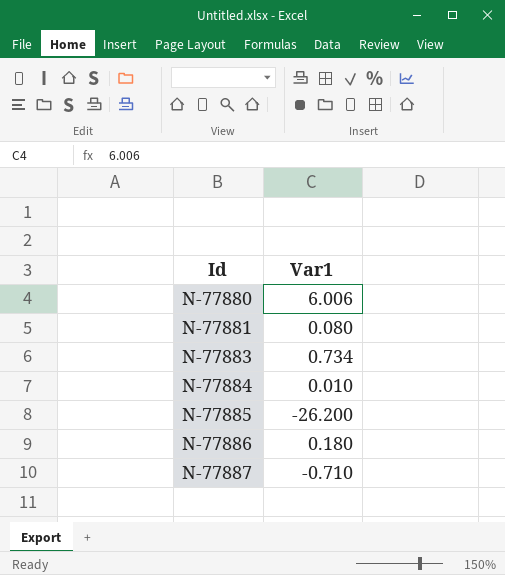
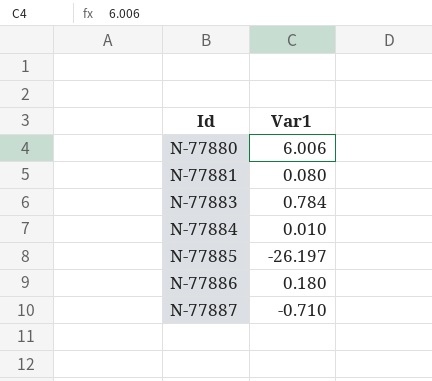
N-77883 | Var1: 0.734 -> 0.784
N-77885 | Var1: -26.200 -> -26.197

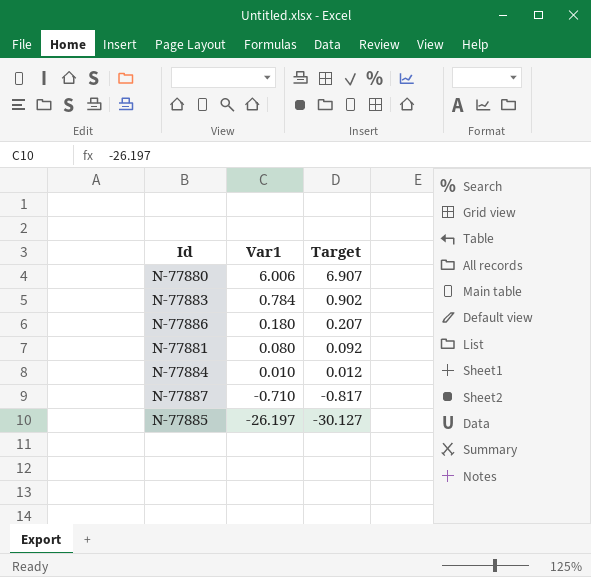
row order: Id ascending -> Var1 descending
column Target | formula: none -> [Var1] * 1.15

